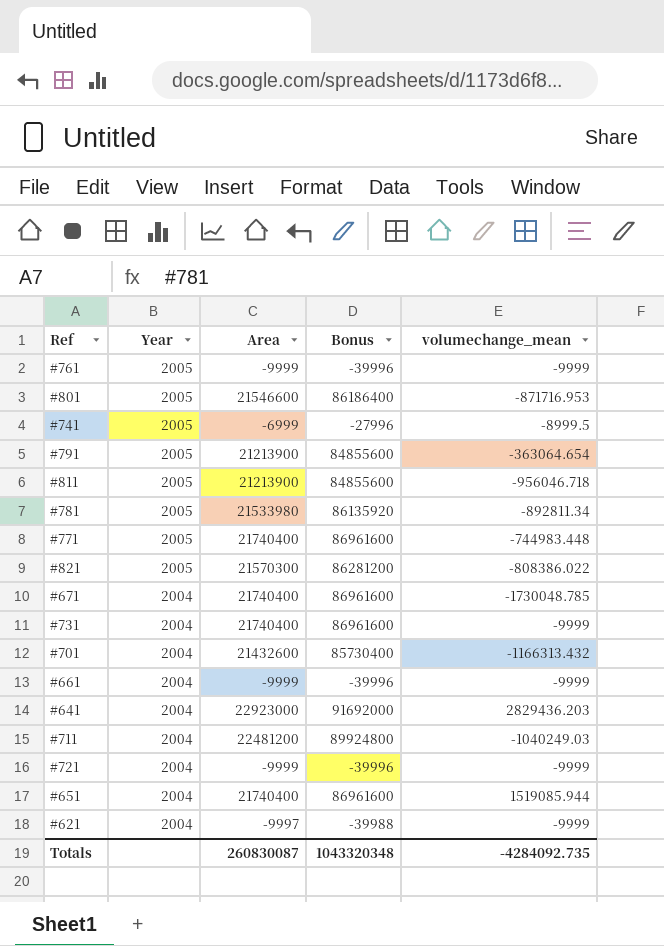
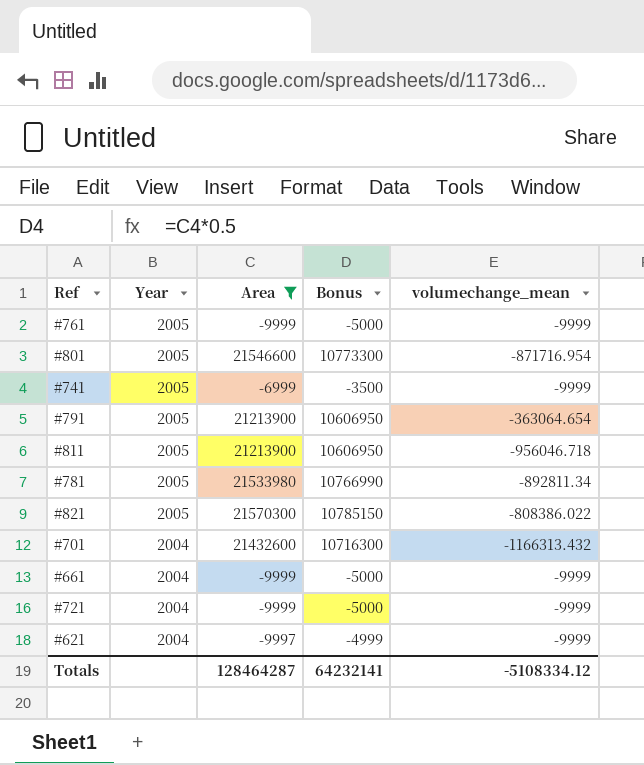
filter: none -> Area <= 21570300
column Bonus | formula: [Area] * 4 -> [Area] * 0.5
#801 | volumechange_mean: -871716.953 -> -871716.954
#741 | volumechange_mean: -8999.5 -> -9999
Totals | Area: 260830087 -> 128464287
Totals | Bonus: 1043320348 -> 64232141
Totals | volumechange_mean: -4284092.735 -> -5108334.12

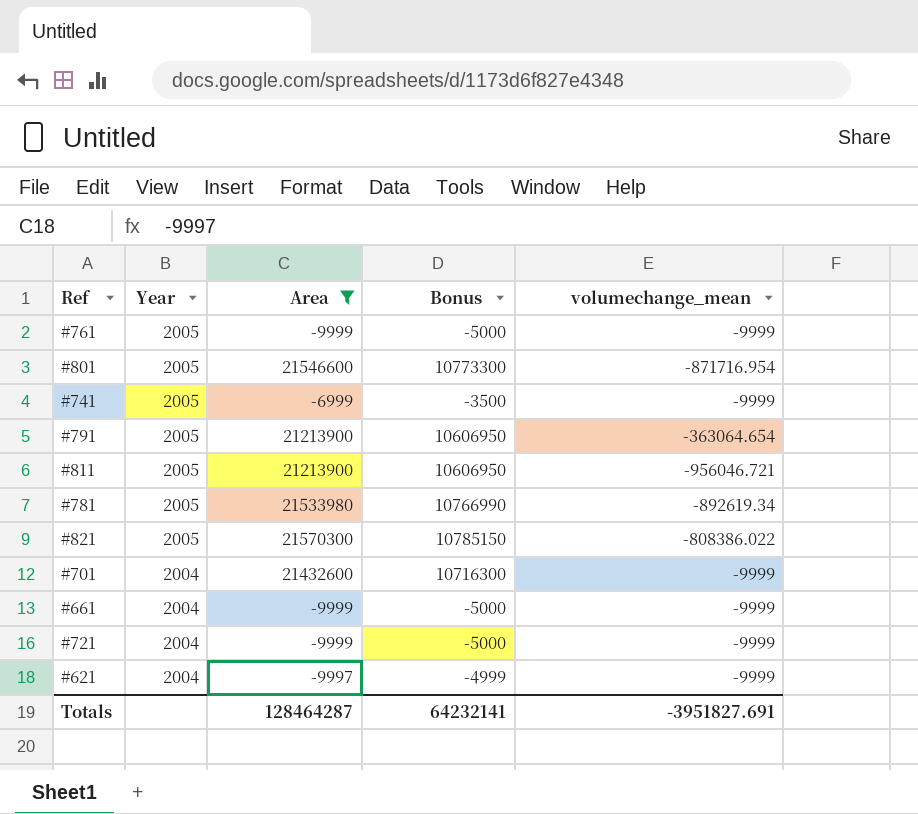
#811 | volumechange_mean: -956046.718 -> -956046.721
#781 | volumechange_mean: -892811.34 -> -892619.34
#701 | volumechange_mean: -1166313.432 -> -9999
Totals | volumechange_mean: -5108334.12 -> -3951827.691

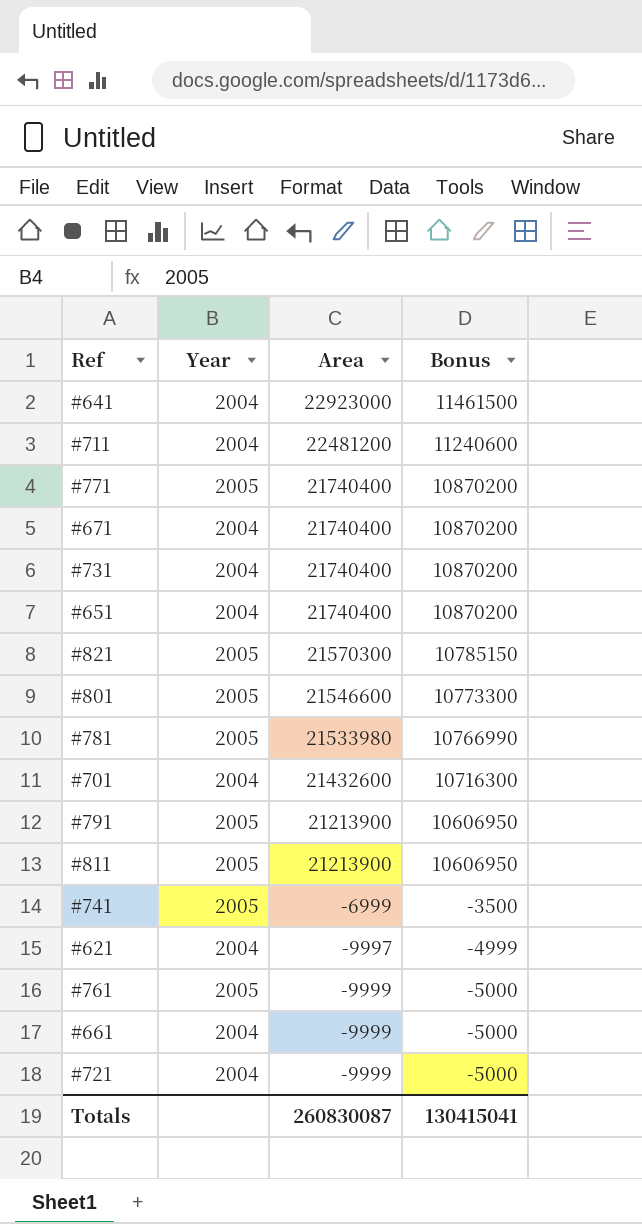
filter: Area <= 21570300 -> none
row order: Year descending -> Area descending
column volumechange_mean | position: 5 -> none
Totals | Area: 128464287 -> 260830087
Totals | Bonus: 64232141 -> 130415041

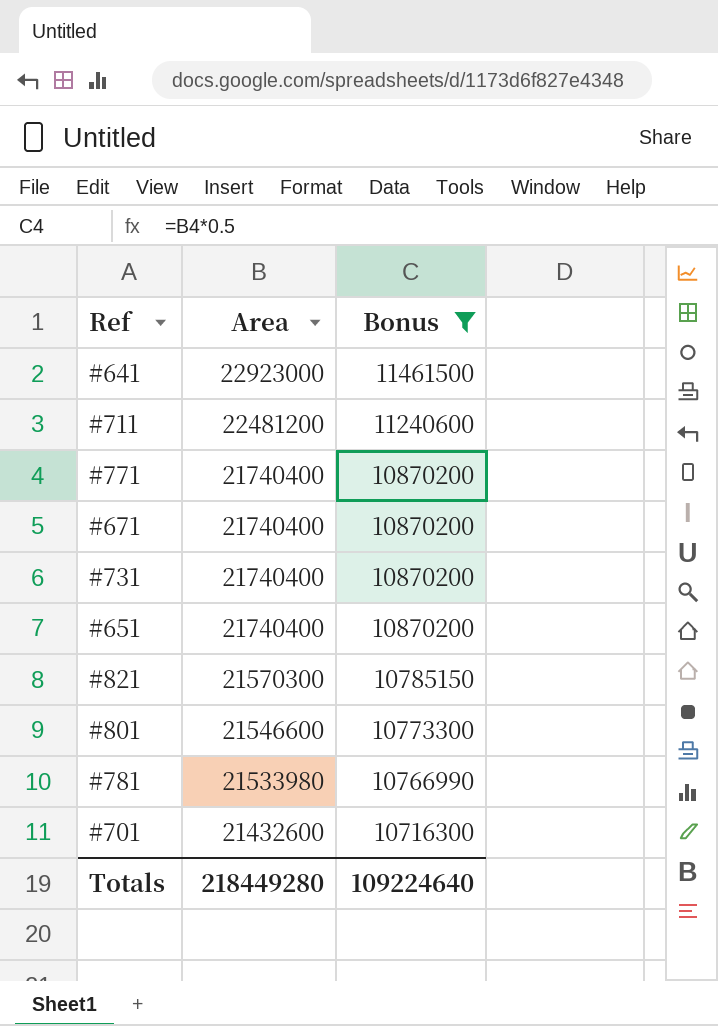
filter: none -> Bonus >= 10716300
column Year | position: 2 -> none
Totals | Area: 260830087 -> 218449280
Totals | Bonus: 130415041 -> 109224640

